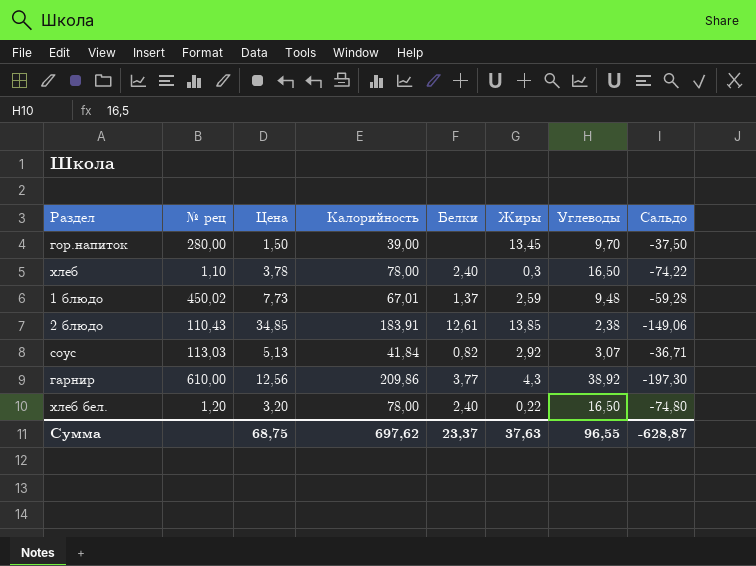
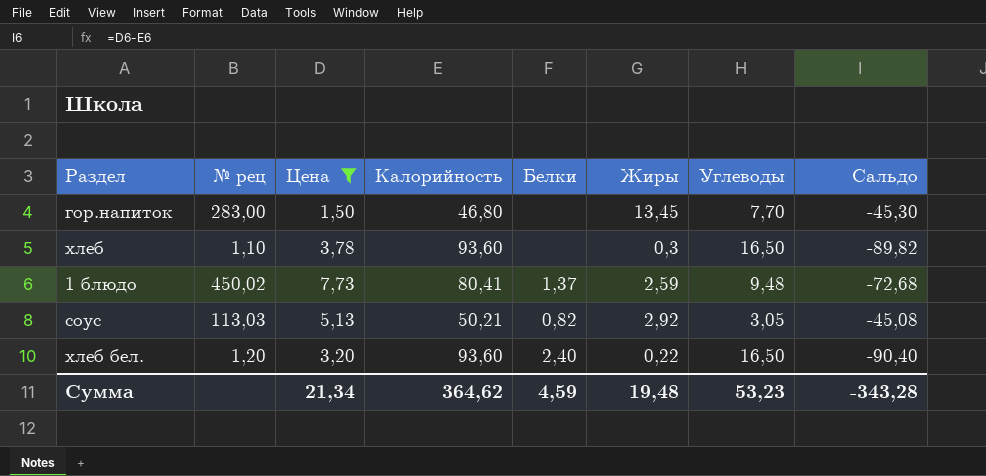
filter: none -> Цена <= 7,73
гор.напиток | № рец: 280,00 -> 283,00
гор.напиток | Калорийность: 39,00 -> 46,80
гор.напиток | Углеводы: 9,70 -> 7,70
гор.напиток | Сальдо: -37,50 -> -45,30
хлеб | Калорийность: 78,00 -> 93,60
хлеб | Белки: 2,40 -> none
хлеб | Сальдо: -74,22 -> -89,82
1 блюдо | Калорийность: 67,01 -> 80,41
1 блюдо | Сальдо: -59,28 -> -72,68
соус | Калорийность: 41,84 -> 50,21
соус | Углеводы: 3,07 -> 3,05
соус | Сальдо: -36,71 -> -45,08
хлеб бел. | Калорийность: 78,00 -> 93,60
хлеб бел. | Сальдо: -74,80 -> -90,40
Сумма | Цена: 68,75 -> 21,34
Сумма | Калорийность: 697,62 -> 364,62
Сумма | Белки: 23,37 -> 4,59
Сумма | Жиры: 37,63 -> 19,48
Сумма | Углеводы: 96,55 -> 53,23
Сумма | Сальдо: -628,87 -> -343,28

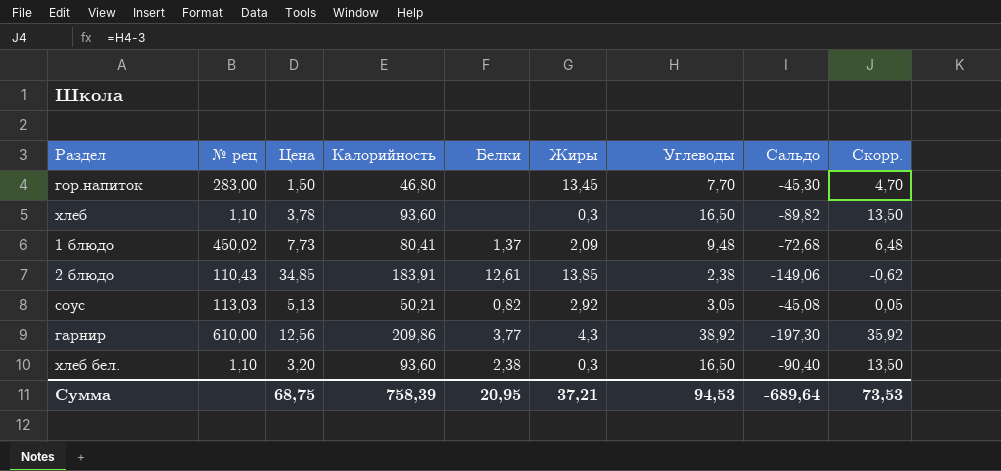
filter: Цена <= 7,73 -> none
column Скорр. | formula: none -> [Углеводы] - 3
1 блюдо | Жиры: 2,59 -> 2,09
хлеб бел. | № рец: 1,20 -> 1,10
хлеб бел. | Белки: 2,40 -> 2,38
хлеб бел. | Жиры: 0,22 -> 0,3
Сумма | Цена: 21,34 -> 68,75
Сумма | Калорийность: 364,62 -> 758,39
Сумма | Белки: 4,59 -> 20,95
Сумма | Жиры: 19,48 -> 37,21
Сумма | Углеводы: 53,23 -> 94,53
Сумма | Сальдо: -343,28 -> -689,64

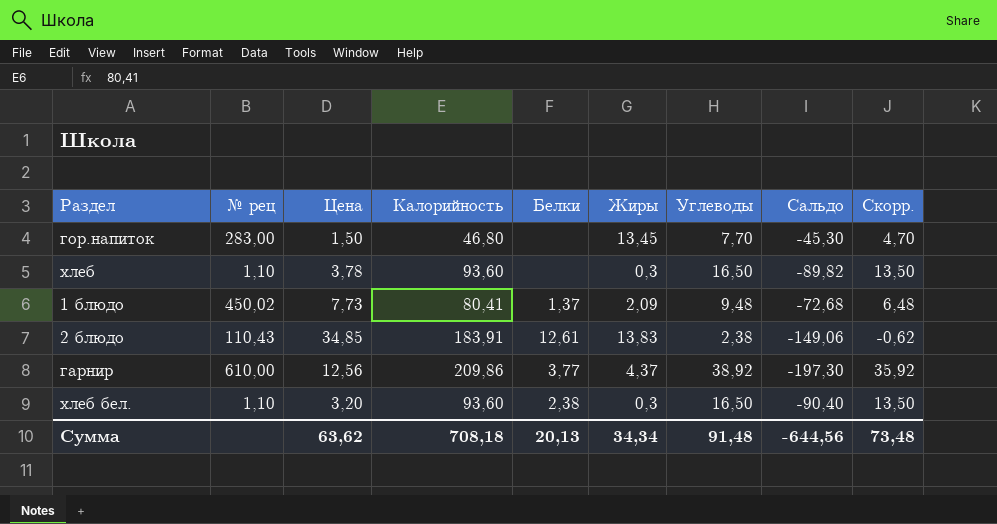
row соус: 113,03 | 5,13 | 50,21 | 0,82 | 2,92 | 3,05 | -45,08 | 0,05 -> none
2 блюдо | Жиры: 13,85 -> 13,83
гарнир | Жиры: 4,3 -> 4,37
Сумма | Цена: 68,75 -> 63,62
Сумма | Калорийность: 758,39 -> 708,18
Сумма | Белки: 20,95 -> 20,13
Сумма | Жиры: 37,21 -> 34,34
Сумма | Углеводы: 94,53 -> 91,48
Сумма | Сальдо: -689,64 -> -644,56
Сумма | Скорр.: 73,53 -> 73,48

